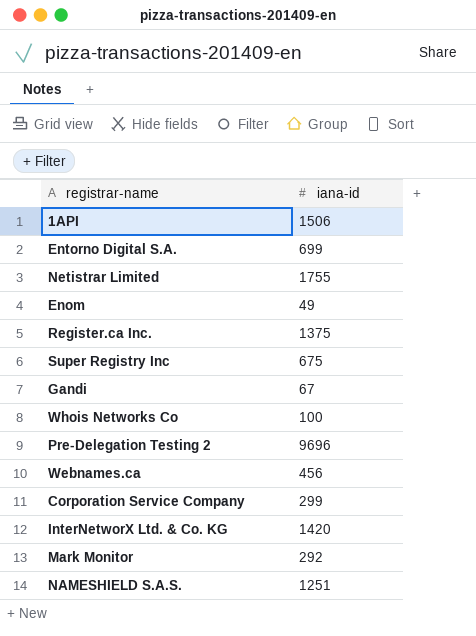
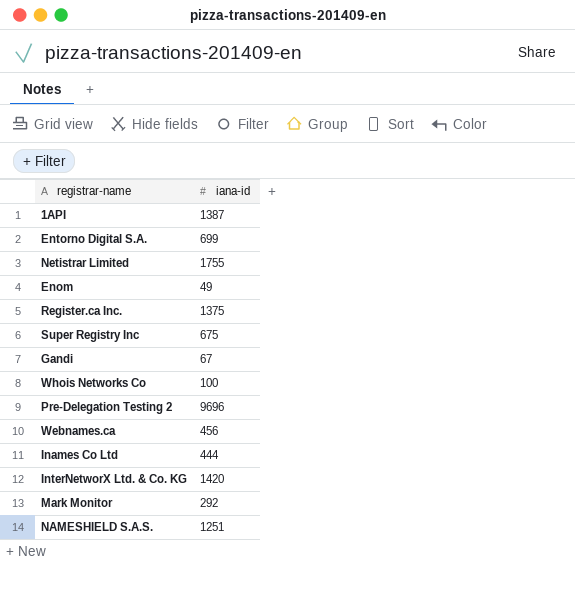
row Corporation Service Company: 299 -> none
1API | iana-id: 1506 -> 1387
row Inames Co Ltd: none -> 444

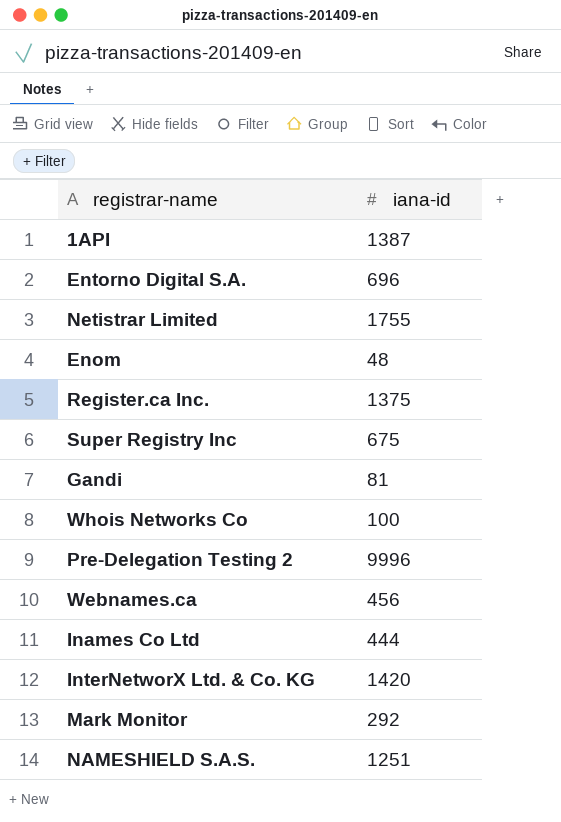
Entorno Digital S.A. | iana-id: 699 -> 696
Enom | iana-id: 49 -> 48
Gandi | iana-id: 67 -> 81
Pre-Delegation Testing 2 | iana-id: 9696 -> 9996

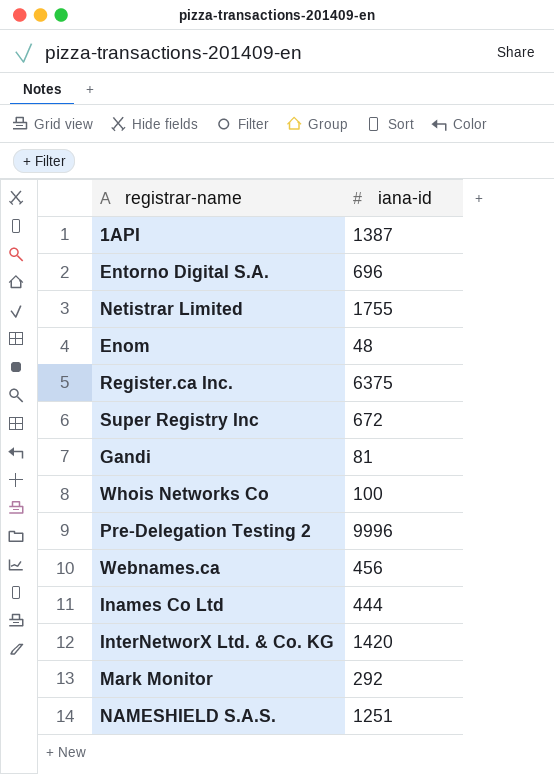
Register.ca Inc. | iana-id: 1375 -> 6375
Super Registry Inc | iana-id: 675 -> 672

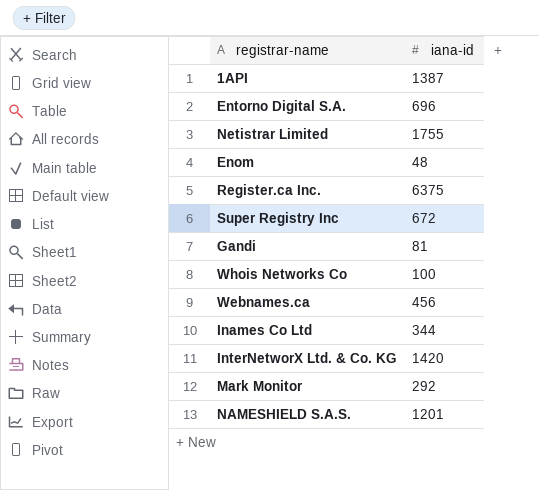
row Pre-Delegation Testing 2: 9996 -> none
Inames Co Ltd | iana-id: 444 -> 344
NAMESHIELD S.A.S. | iana-id: 1251 -> 1201

